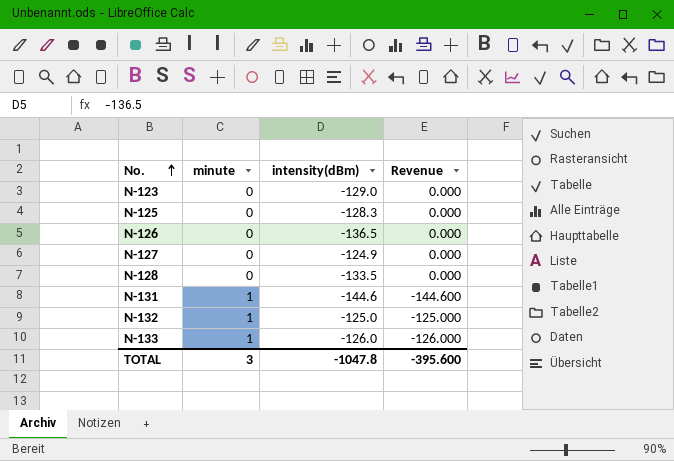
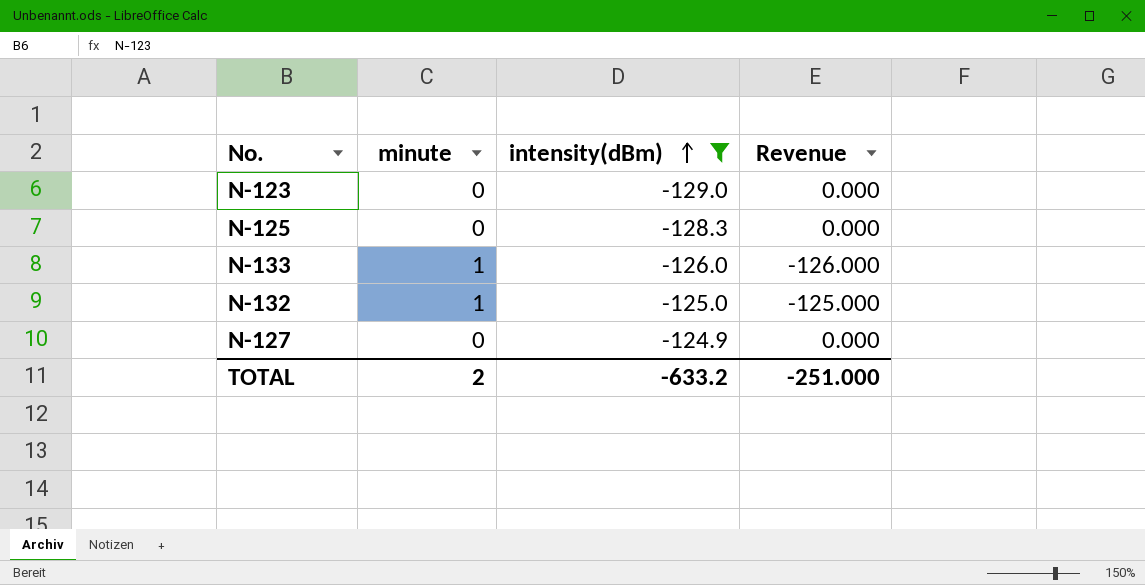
filter: none -> intensity(dBm) >= -129.0
row order: No. ascending -> intensity(dBm) ascending
TOTAL | minute: 3 -> 2
TOTAL | intensity(dBm): -1047.8 -> -633.2
TOTAL | Revenue: -395.600 -> -251.000

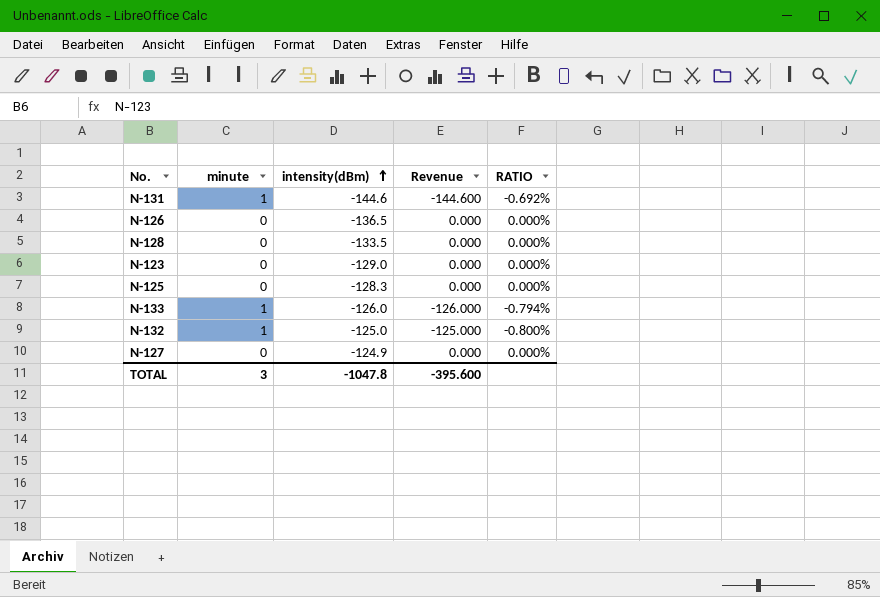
filter: intensity(dBm) >= -129.0 -> none
column RATIO | formula: none -> [minute] / [intensity(dBm)]
TOTAL | minute: 2 -> 3
TOTAL | intensity(dBm): -633.2 -> -1047.8
TOTAL | Revenue: -251.000 -> -395.600

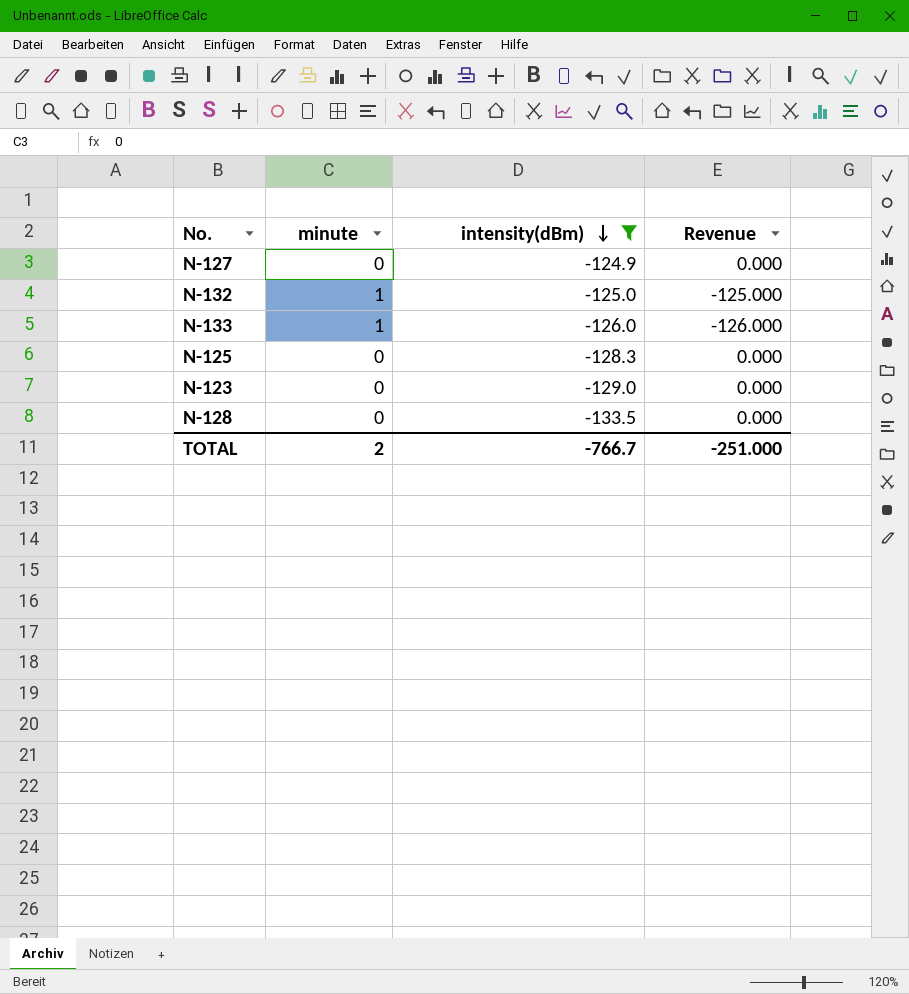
filter: none -> intensity(dBm) >= -133.5
row order: intensity(dBm) ascending -> intensity(dBm) descending
column RATIO | formula: [minute] / [intensity(dBm)] -> none
TOTAL | minute: 3 -> 2
TOTAL | intensity(dBm): -1047.8 -> -766.7
TOTAL | Revenue: -395.600 -> -251.000

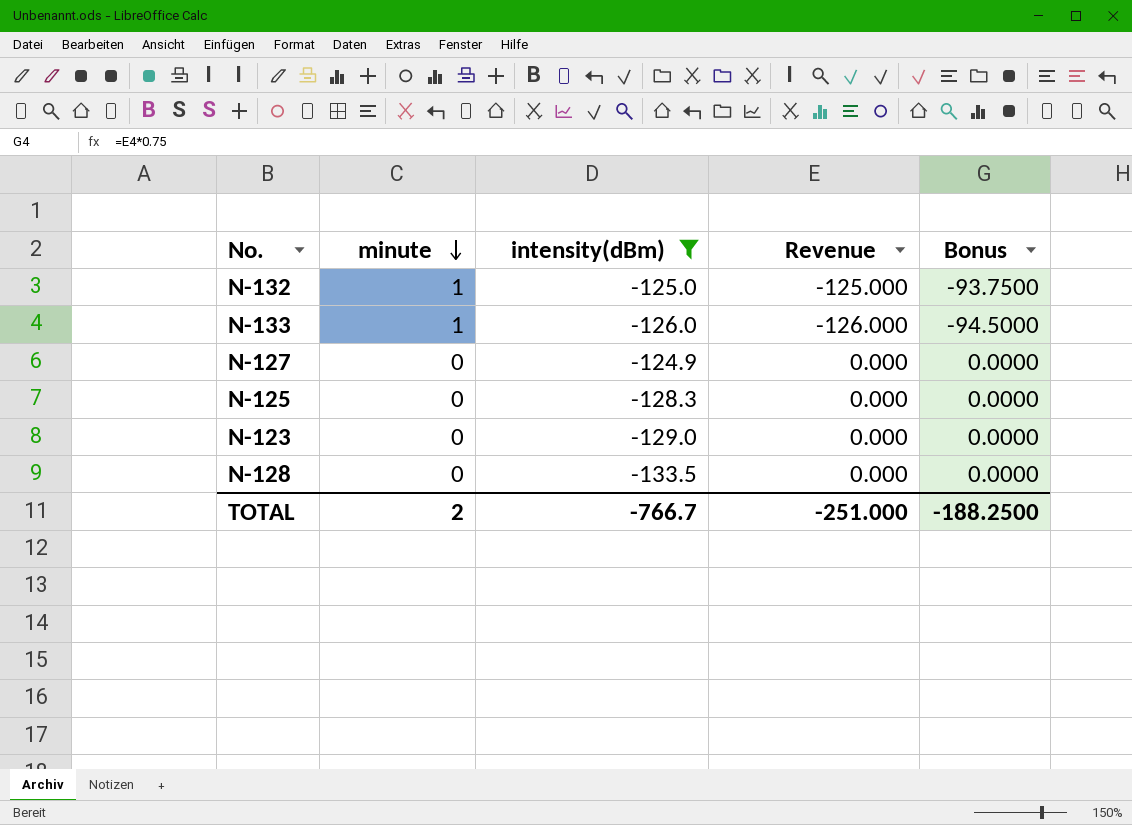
row order: intensity(dBm) descending -> minute descending
column Bonus | formula: none -> [Revenue] * 0.75

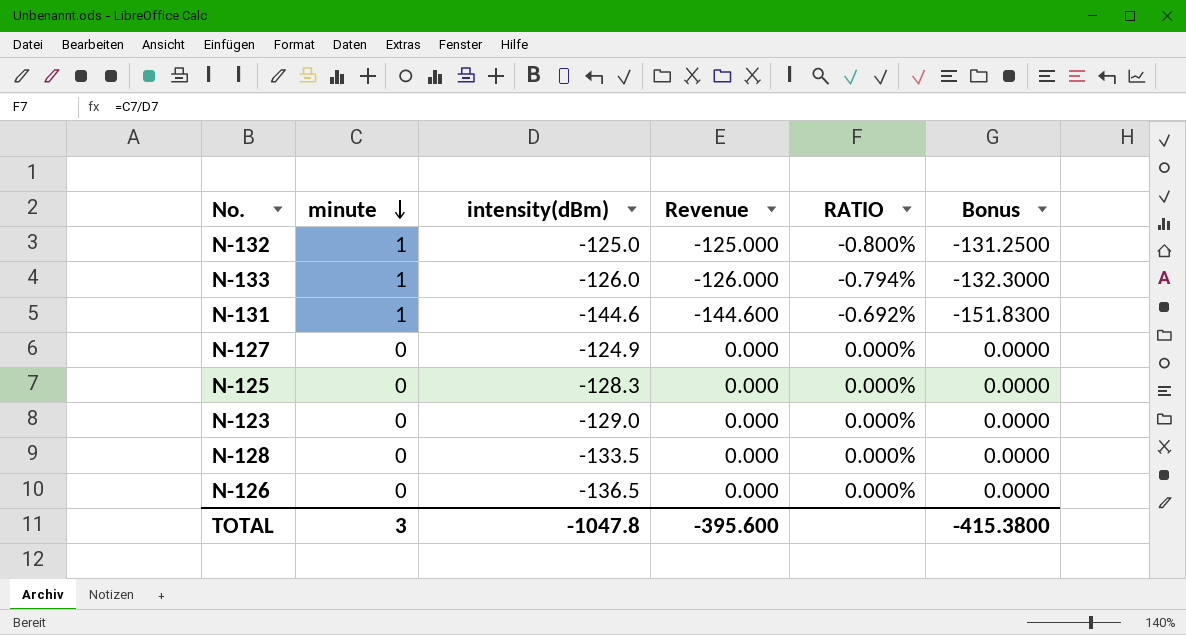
filter: intensity(dBm) >= -133.5 -> none
column RATIO | formula: none -> [minute] / [intensity(dBm)]
column Bonus | formula: [Revenue] * 0.75 -> [Revenue] * 1.05
TOTAL | minute: 2 -> 3
TOTAL | intensity(dBm): -766.7 -> -1047.8
TOTAL | Revenue: -251.000 -> -395.600
TOTAL | Bonus: -188.2500 -> -415.3800

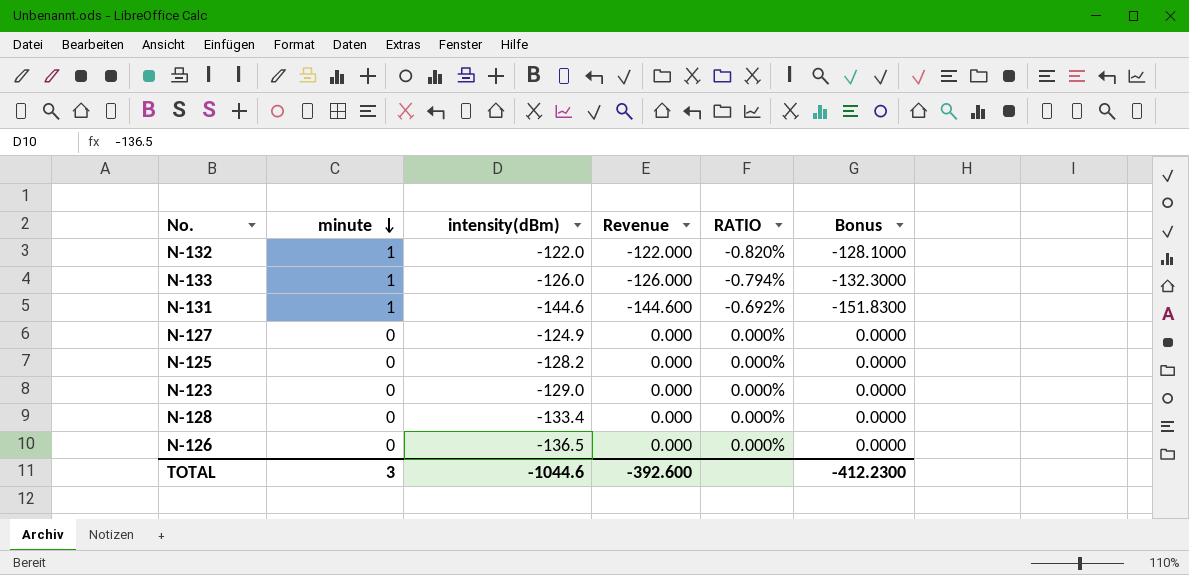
N-132 | intensity(dBm): -125.0 -> -122.0
N-132 | Revenue: -125.000 -> -122.000
N-132 | RATIO: -0.800% -> -0.820%
N-132 | Bonus: -131.2500 -> -128.1000
N-125 | intensity(dBm): -128.3 -> -128.2
N-128 | intensity(dBm): -133.5 -> -133.4
TOTAL | intensity(dBm): -1047.8 -> -1044.6
TOTAL | Revenue: -395.600 -> -392.600
TOTAL | Bonus: -415.3800 -> -412.2300

